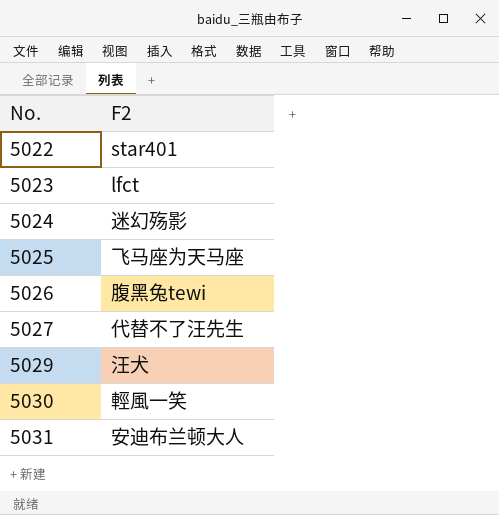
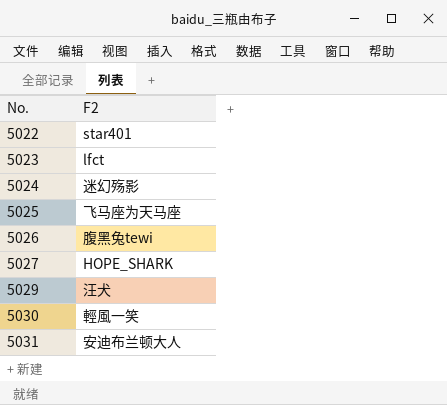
5027 | F2: 代替不了汪先生 -> HOPE_SHARK

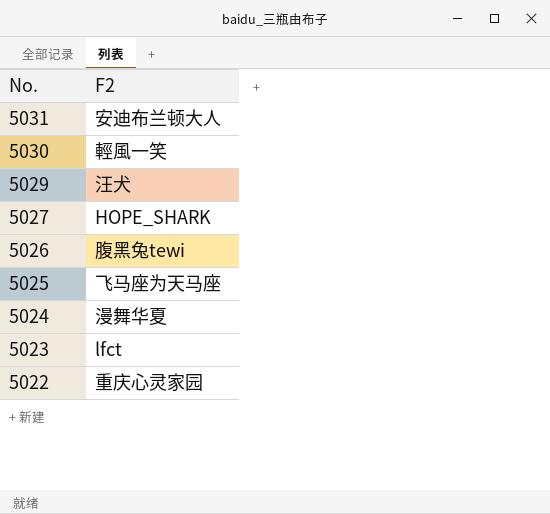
row order: No. ascending -> No. descending
5024 | F2: 迷幻殇影 -> 漫舞华夏
5022 | F2: star401 -> 重庆心灵家园

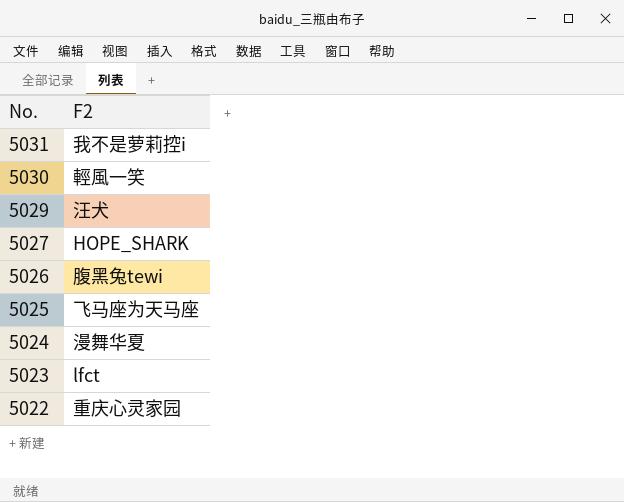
5031 | F2: 安迪布兰顿大人 -> 我不是萝莉控i

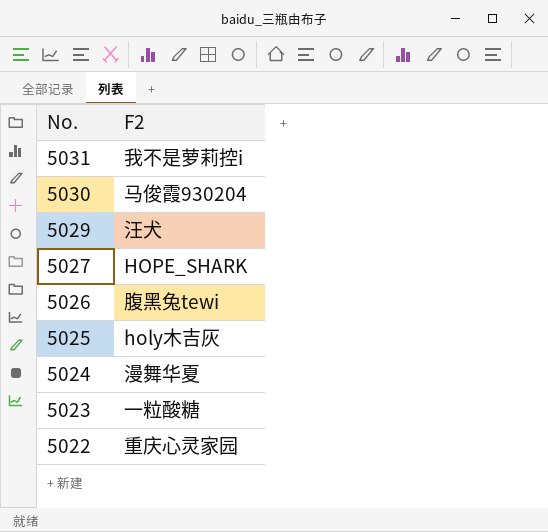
5030 | F2: 輕風一笑 -> 马俊霞930204
5025 | F2: 飞马座为天马座 -> holy木吉灰
5023 | F2: lfct -> 一粒酸糖

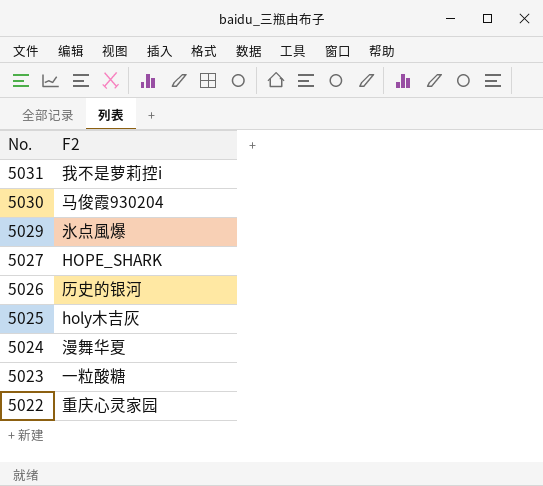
5029 | F2: 汪犬 -> 氷点風爆
5026 | F2: 腹黑兔tewi -> 历史的银河

